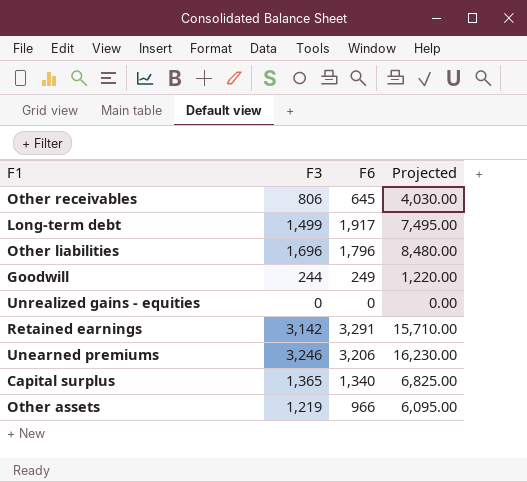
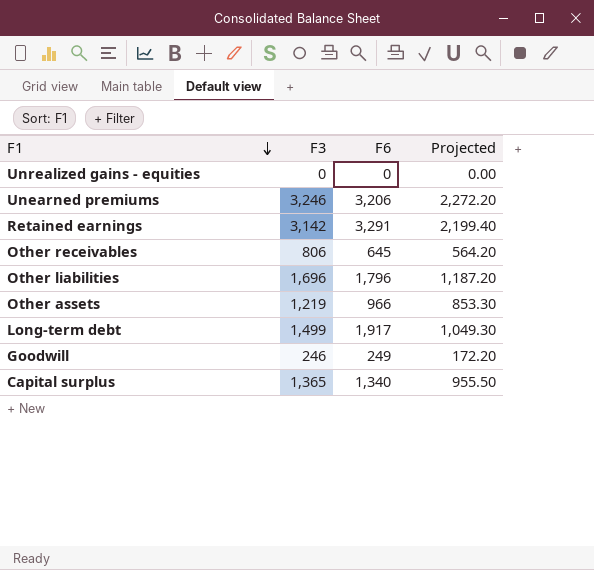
row order: none -> F1 descending
column Projected | formula: [F3] * 5 -> [F3] * 0.7
Goodwill | F3: 244 -> 246

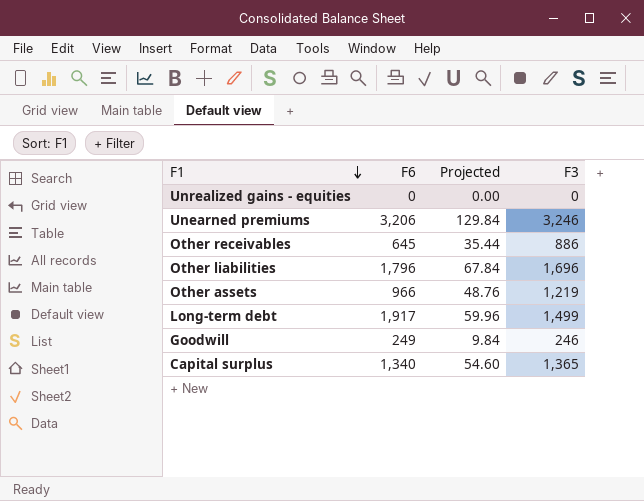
column Projected | formula: [F3] * 0.7 -> [F3] * 0.04
column F3 | position: 2 -> 4
row Retained earnings: 3,142 | 3,291 | 2,199.40 -> none
Other receivables | F3: 806 -> 886

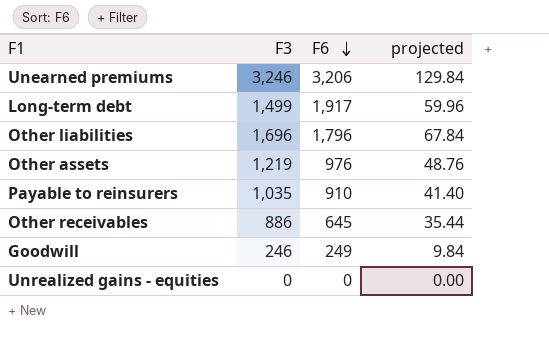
row order: F1 descending -> F6 descending
column F3 | position: 4 -> 2
column name: Projected -> projected
row Capital surplus: 1,340 | 54.60 | 1,365 -> none
Other assets | F6: 966 -> 976
row Payable to reinsurers: none -> 1,035 | 910 | 41.40

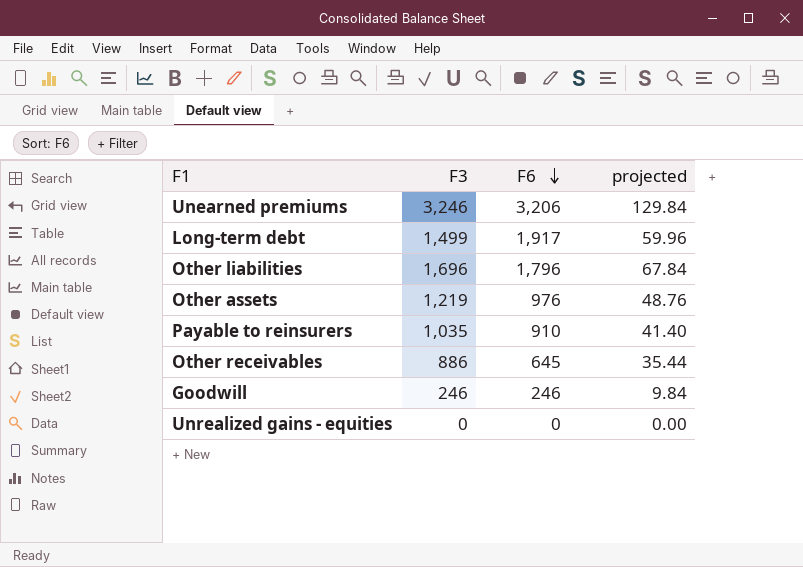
Goodwill | F6: 249 -> 246

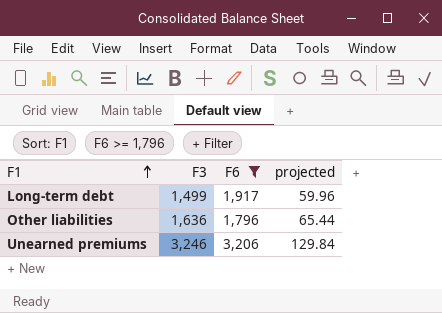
filter: none -> F6 >= 1,796
row order: F6 descending -> F1 ascending
Other liabilities | F3: 1,696 -> 1,636
Other liabilities | projected: 67.84 -> 65.44

